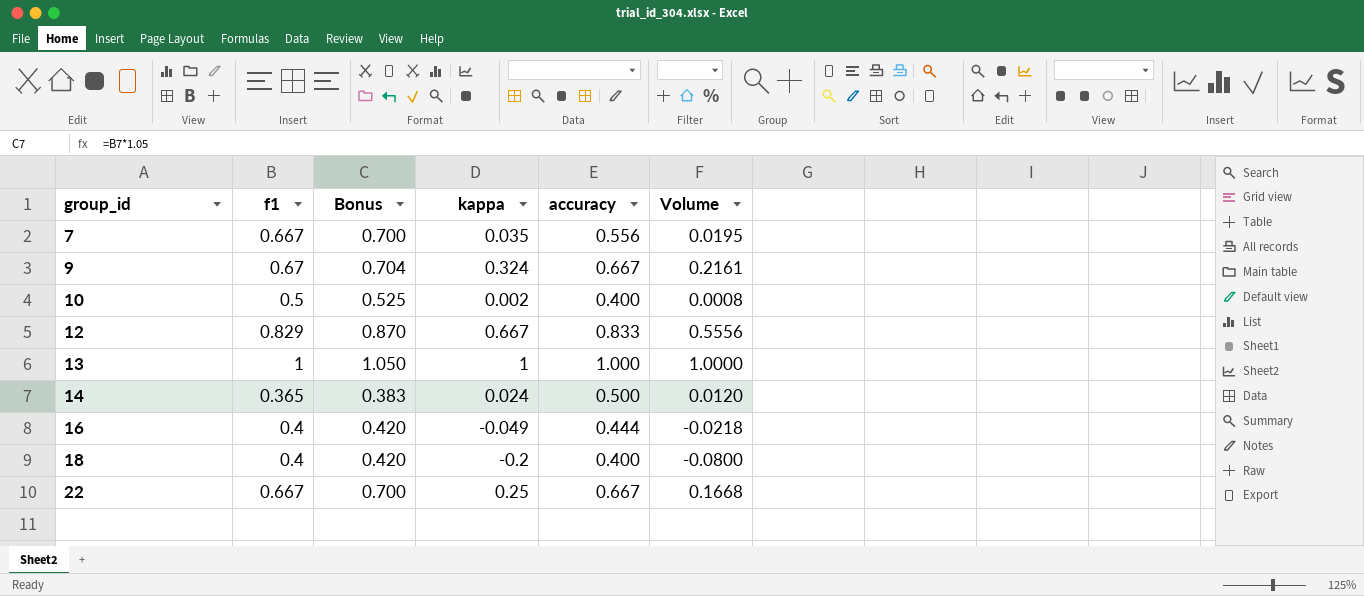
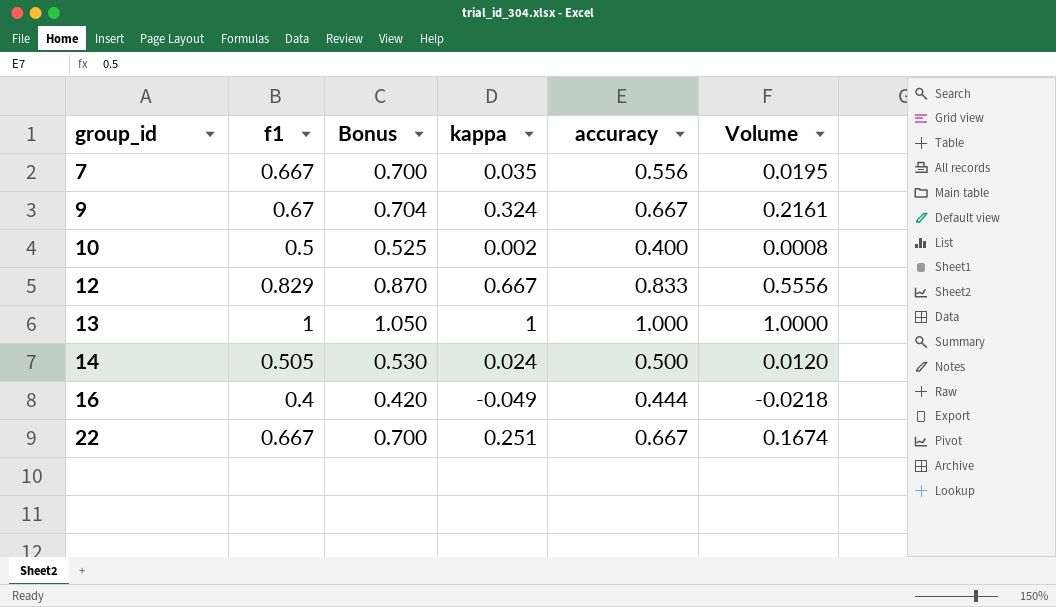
row 18: 0.4 | 0.420 | -0.2 | 0.400 | -0.0800 -> none
14 | f1: 0.365 -> 0.505
14 | Bonus: 0.383 -> 0.530
22 | kappa: 0.25 -> 0.251
22 | Volume: 0.1668 -> 0.1674

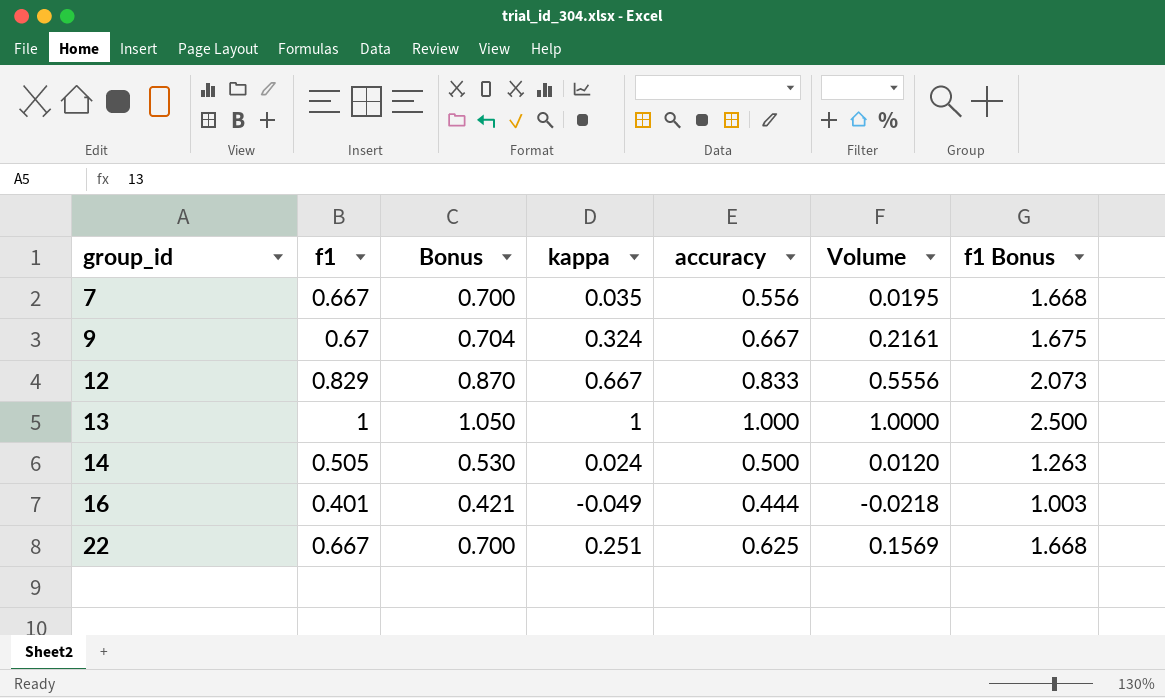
column f1 Bonus | formula: none -> [f1] * 2.5
row 10: 0.5 | 0.525 | 0.002 | 0.400 | 0.0008 -> none
16 | f1: 0.4 -> 0.401
16 | Bonus: 0.420 -> 0.421
22 | accuracy: 0.667 -> 0.625
22 | Volume: 0.1674 -> 0.1569

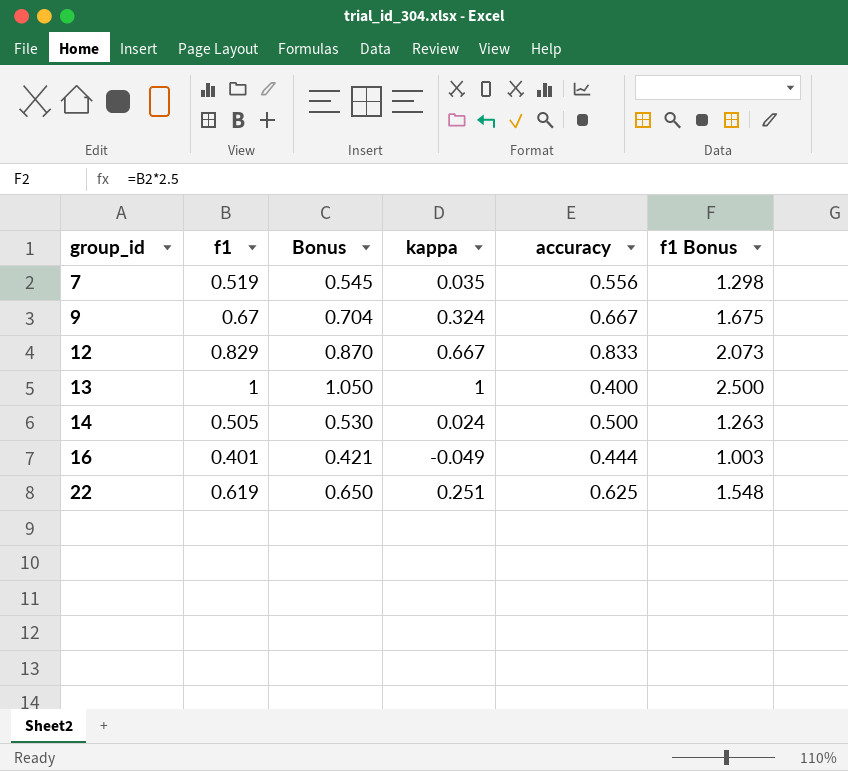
column Volume | formula: [kappa] * [accuracy] -> none
7 | f1: 0.667 -> 0.519
7 | Bonus: 0.700 -> 0.545
7 | f1 Bonus: 1.668 -> 1.298
13 | accuracy: 1.000 -> 0.400
22 | f1: 0.667 -> 0.619
22 | Bonus: 0.700 -> 0.650
22 | f1 Bonus: 1.668 -> 1.548

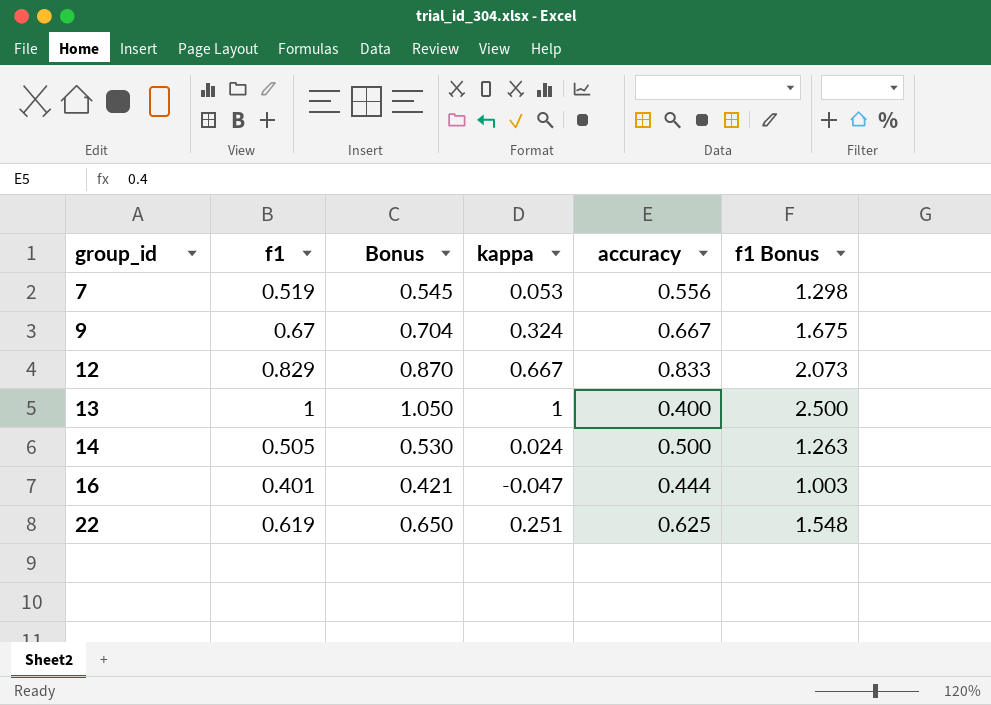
7 | kappa: 0.035 -> 0.053
16 | kappa: -0.049 -> -0.047

